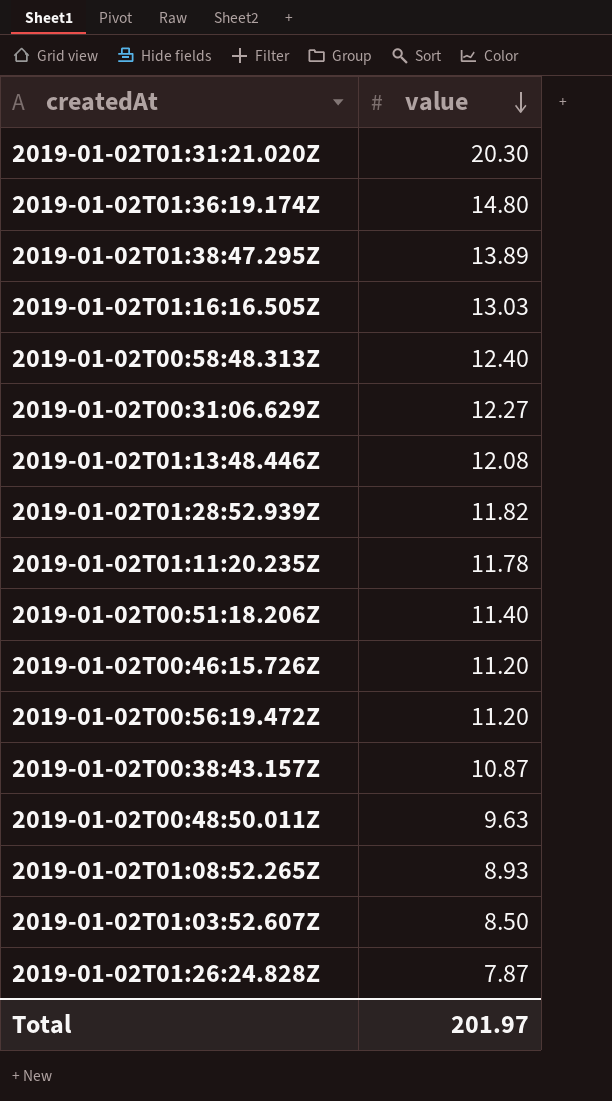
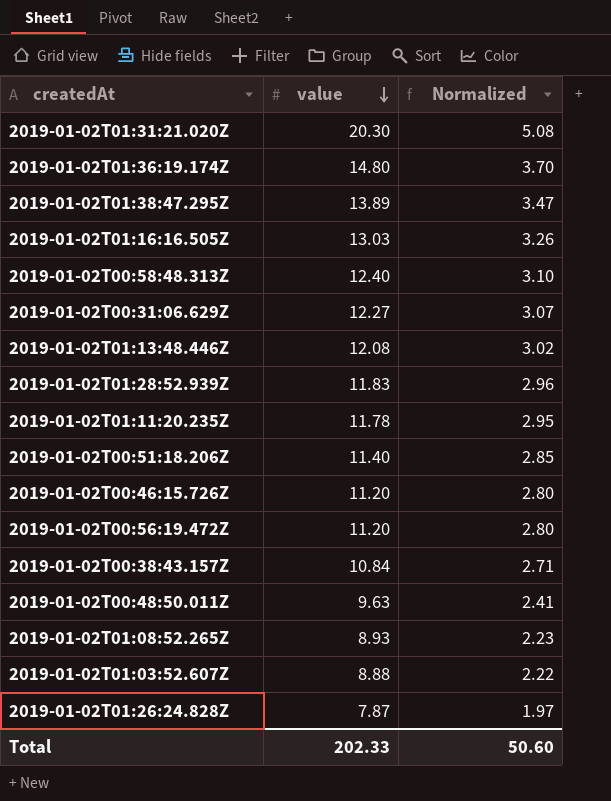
column Normalized | formula: none -> [value] * 0.25
2019-01-02T01:28:52.939Z | value: 11.82 -> 11.83
2019-01-02T00:38:43.157Z | value: 10.87 -> 10.84
2019-01-02T01:03:52.607Z | value: 8.50 -> 8.88
Total | value: 201.97 -> 202.33

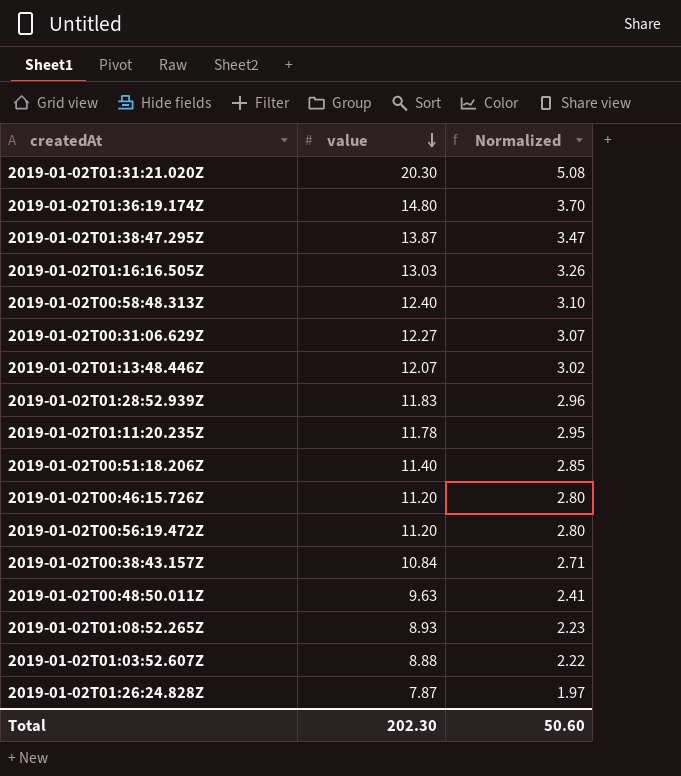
2019-01-02T01:38:47.295Z | value: 13.89 -> 13.87
2019-01-02T01:13:48.446Z | value: 12.08 -> 12.07
Total | value: 202.33 -> 202.30

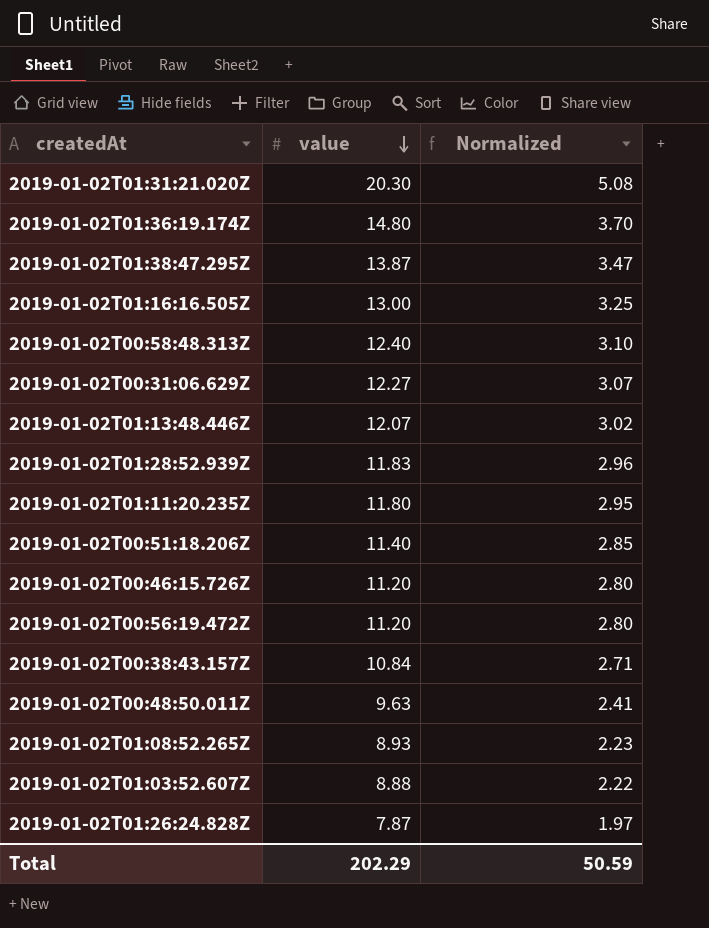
2019-01-02T01:16:16.505Z | value: 13.03 -> 13.00
2019-01-02T01:16:16.505Z | Normalized: 3.26 -> 3.25
2019-01-02T01:11:20.235Z | value: 11.78 -> 11.80
Total | value: 202.30 -> 202.29
Total | Normalized: 50.60 -> 50.59

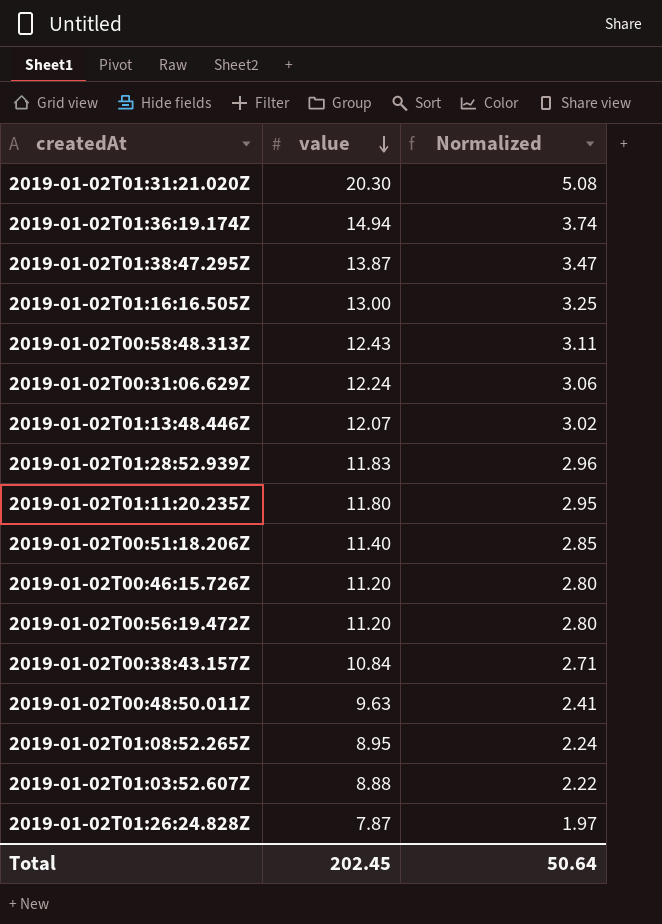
2019-01-02T01:36:19.174Z | value: 14.80 -> 14.94
2019-01-02T01:36:19.174Z | Normalized: 3.70 -> 3.74
2019-01-02T00:58:48.313Z | value: 12.40 -> 12.43
2019-01-02T00:58:48.313Z | Normalized: 3.10 -> 3.11
2019-01-02T00:31:06.629Z | value: 12.27 -> 12.24
2019-01-02T00:31:06.629Z | Normalized: 3.07 -> 3.06
2019-01-02T01:08:52.265Z | value: 8.93 -> 8.95
2019-01-02T01:08:52.265Z | Normalized: 2.23 -> 2.24
Total | value: 202.29 -> 202.45
Total | Normalized: 50.59 -> 50.64

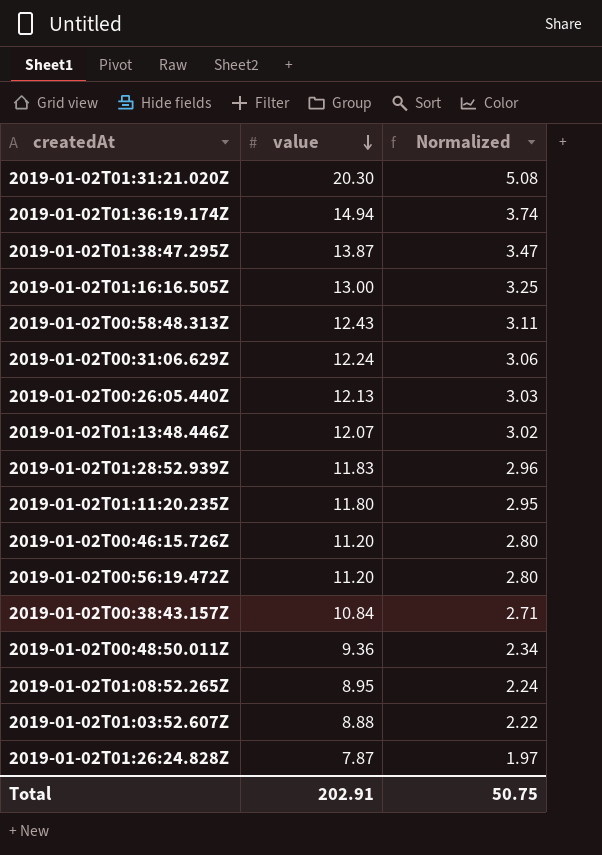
row 2019-01-02T00:51:18.206Z: 11.40 | 2.85 -> none
row 2019-01-02T00:26:05.440Z: none -> 12.13 | 3.03
2019-01-02T00:48:50.011Z | value: 9.63 -> 9.36
2019-01-02T00:48:50.011Z | Normalized: 2.41 -> 2.34
Total | value: 202.45 -> 202.91
Total | Normalized: 50.64 -> 50.75

